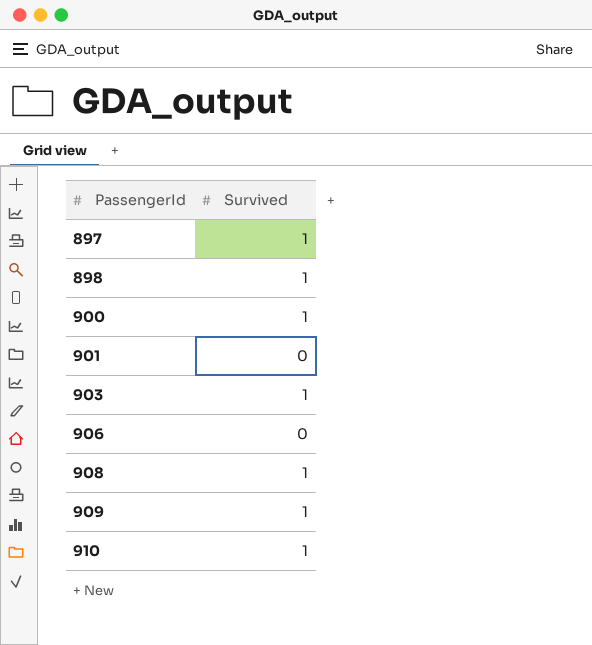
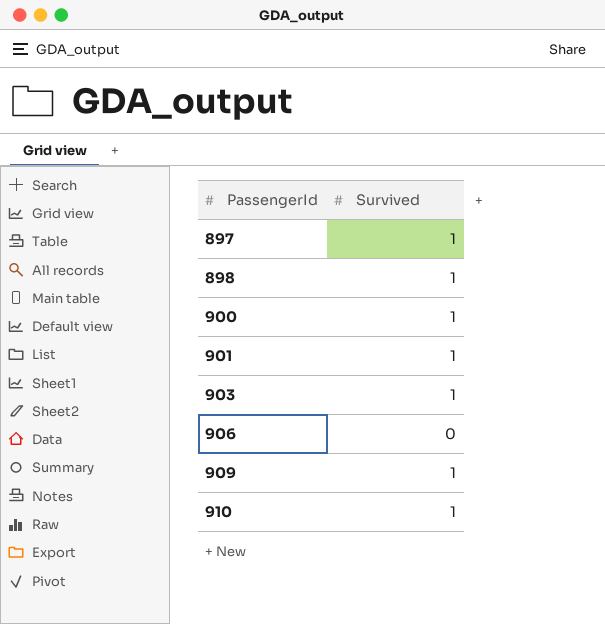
row 908: 1 -> none
901 | Survived: 0 -> 1

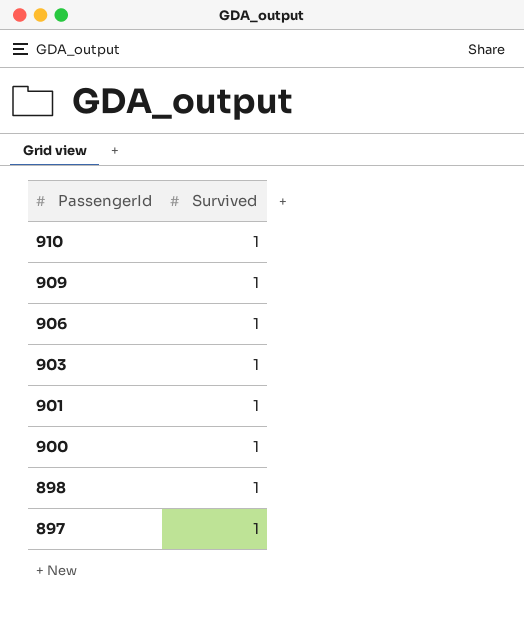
row order: PassengerId ascending -> PassengerId descending
906 | Survived: 0 -> 1

